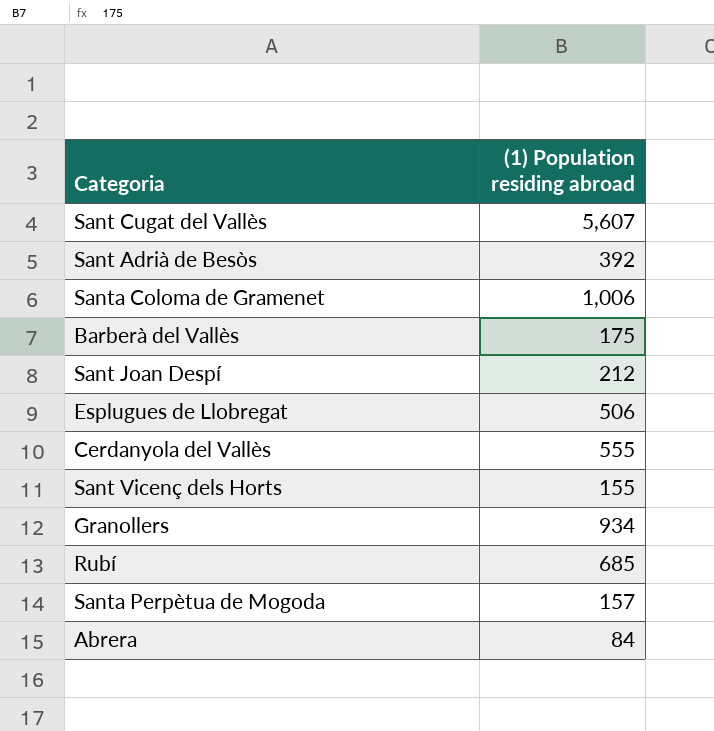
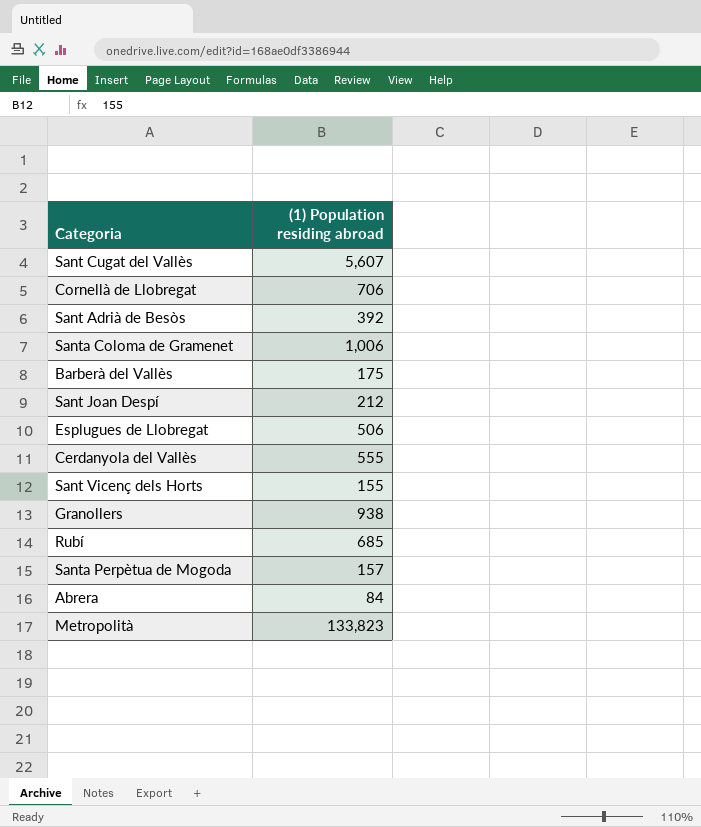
row Cornellà de Llobregat: none -> 706
Granollers | (1) Population residing abroad: 934 -> 938
row Metropolità: none -> 133,823

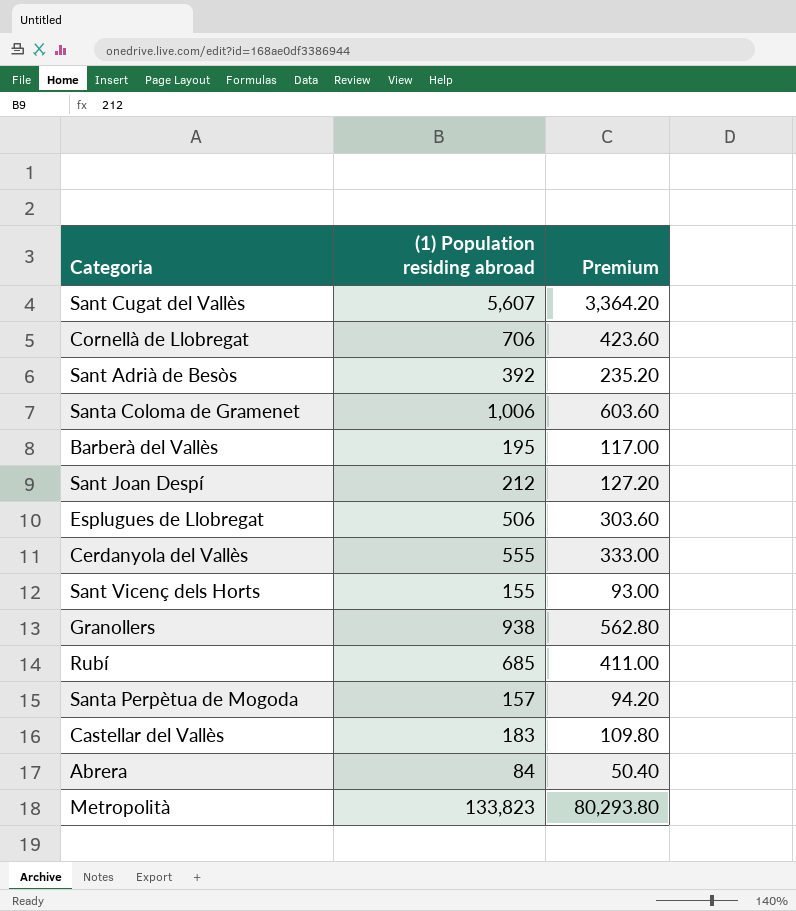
column Premium | formula: none -> [(1) Population residing abroad] * 0.6
Barberà del Vallès | (1) Population residing abroad: 175 -> 195
row Castellar del Vallès: none -> 183 | 109.80

